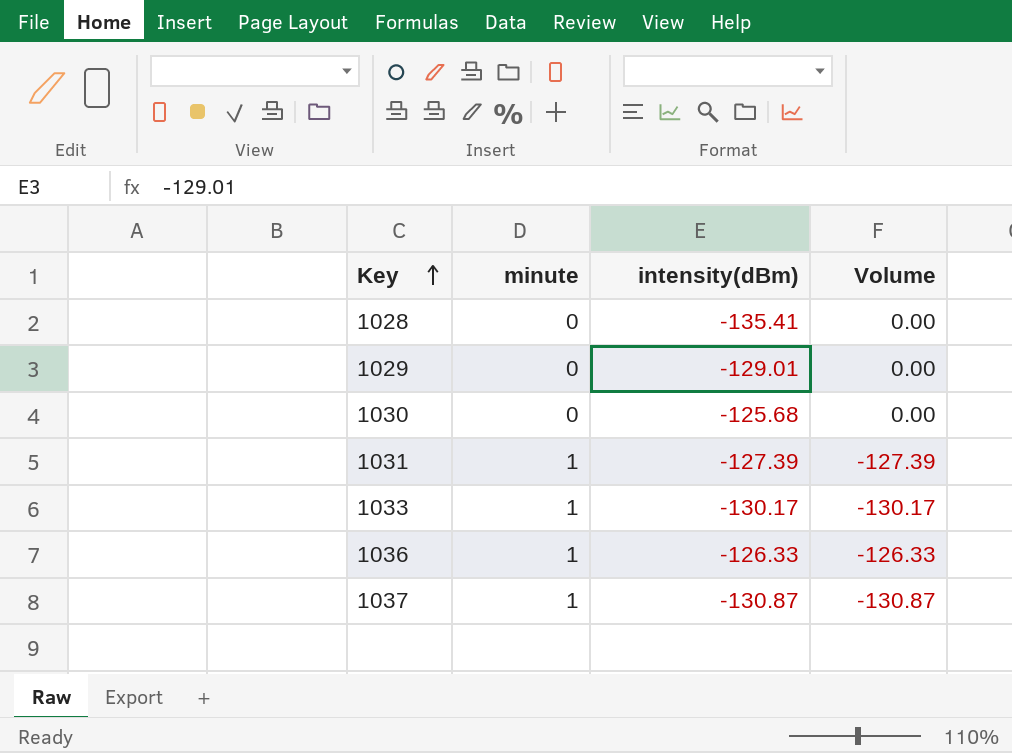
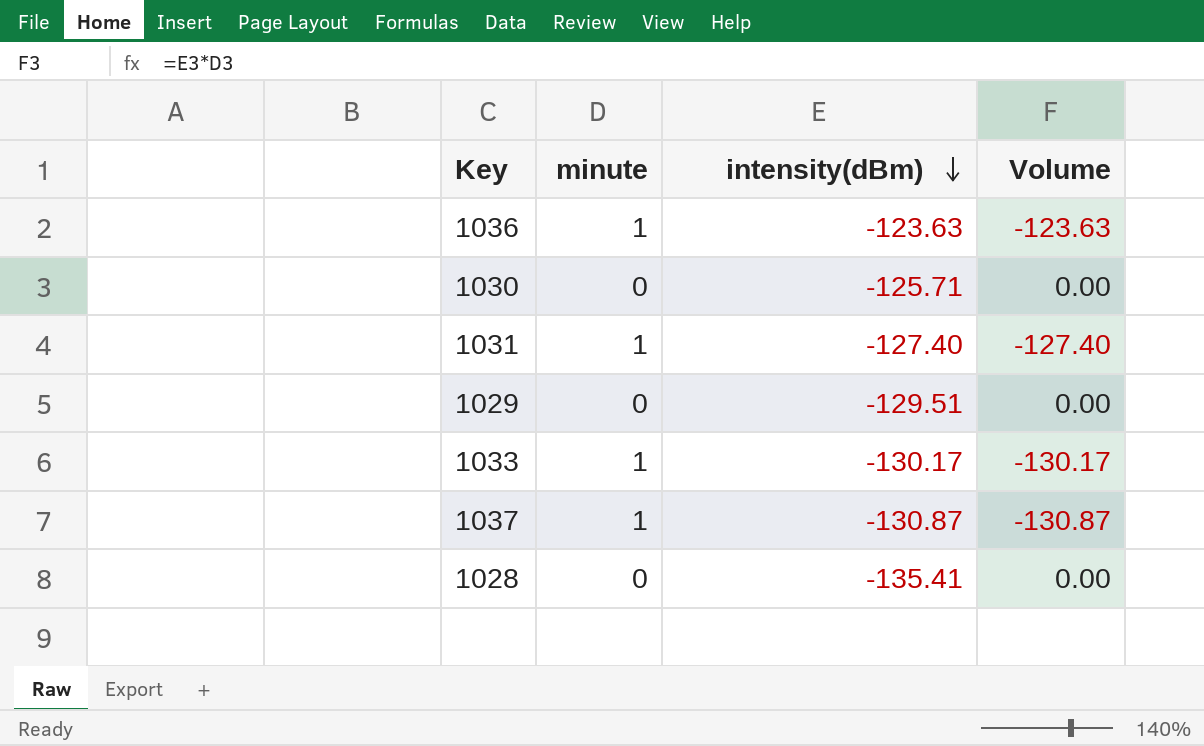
row order: Key ascending -> intensity(dBm) descending
1036 | intensity(dBm): -126.33 -> -123.63
1036 | Volume: -126.33 -> -123.63
1030 | intensity(dBm): -125.68 -> -125.71
1031 | intensity(dBm): -127.39 -> -127.40
1031 | Volume: -127.39 -> -127.40
1029 | intensity(dBm): -129.01 -> -129.51

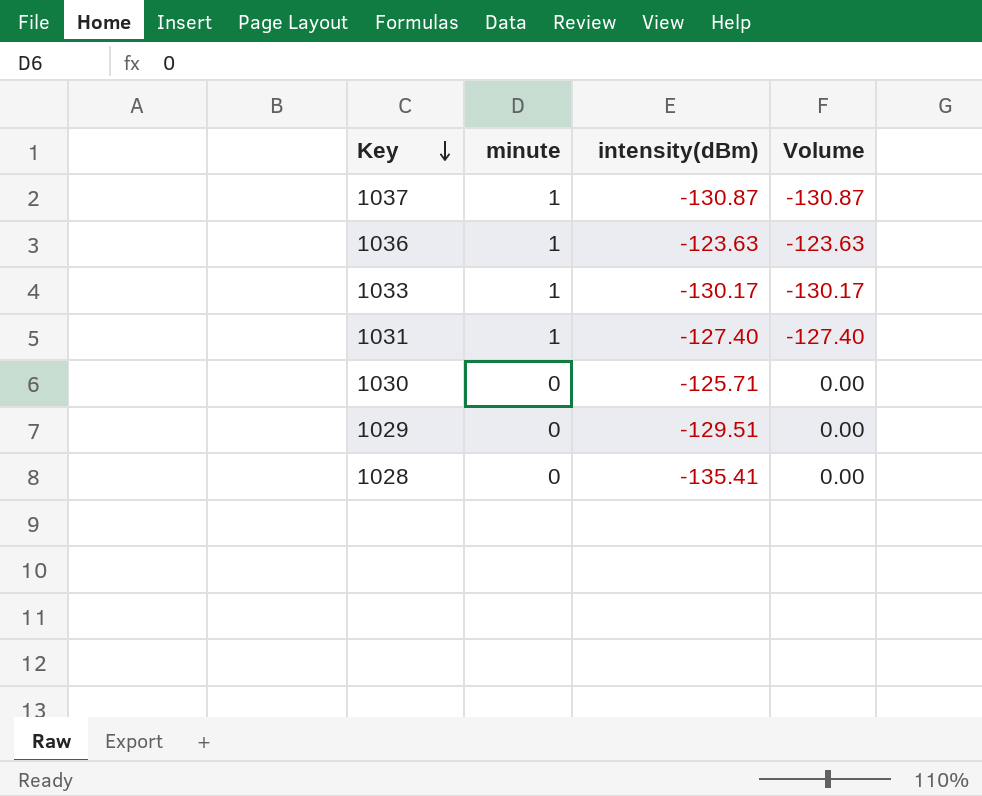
row order: intensity(dBm) descending -> Key descending

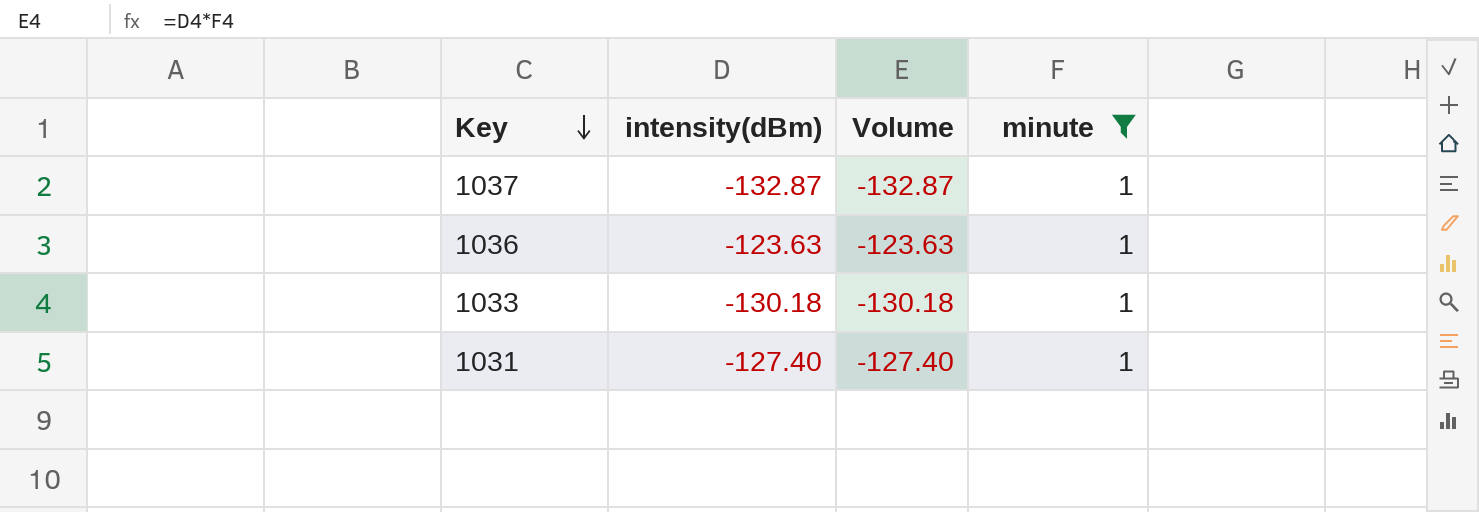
filter: none -> minute = 1
column minute | position: 2 -> 4
1037 | intensity(dBm): -130.87 -> -132.87
1037 | Volume: -130.87 -> -132.87
1033 | intensity(dBm): -130.17 -> -130.18
1033 | Volume: -130.17 -> -130.18

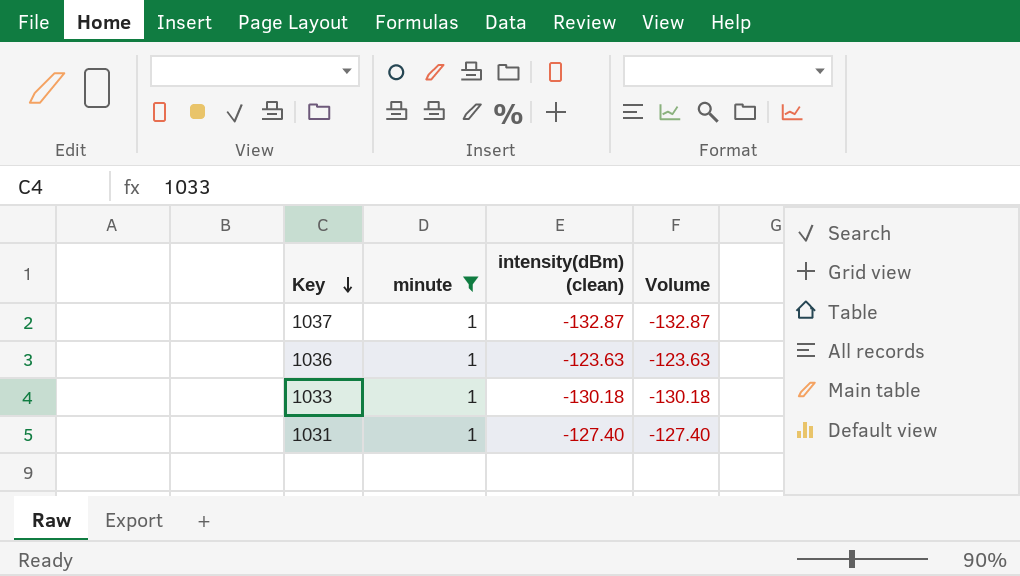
column minute | position: 4 -> 2
column name: intensity(dBm) -> intensity(dBm) (clean)

